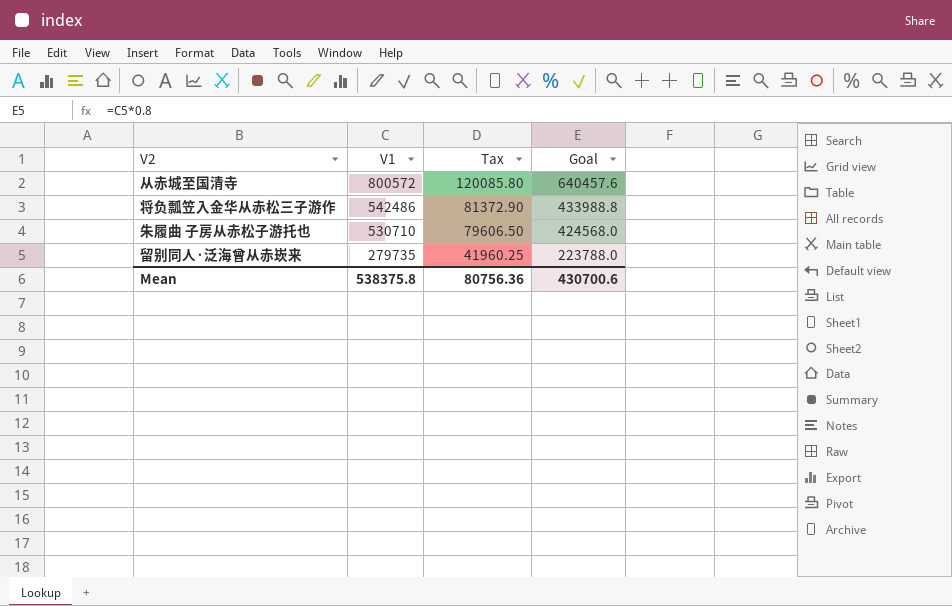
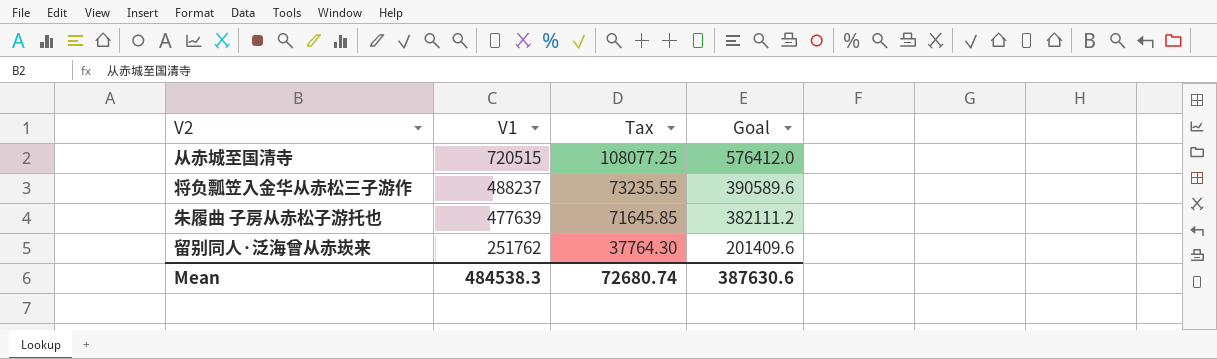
从赤城至国清寺 | V1: 800572 -> 720515
从赤城至国清寺 | Tax: 120085.80 -> 108077.25
从赤城至国清寺 | Goal: 640457.6 -> 576412.0
将负瓢笠入金华从赤松三子游作 | V1: 542486 -> 488237
将负瓢笠入金华从赤松三子游作 | Tax: 81372.90 -> 73235.55
将负瓢笠入金华从赤松三子游作 | Goal: 433988.8 -> 390589.6
朱履曲 子房从赤松子游托也 | V1: 530710 -> 477639
朱履曲 子房从赤松子游托也 | Tax: 79606.50 -> 71645.85
朱履曲 子房从赤松子游托也 | Goal: 424568.0 -> 382111.2
留别同人·泛海曾从赤崁来 | V1: 279735 -> 251762
留别同人·泛海曾从赤崁来 | Tax: 41960.25 -> 37764.30
留别同人·泛海曾从赤崁来 | Goal: 223788.0 -> 201409.6
Mean | V1: 538375.8 -> 484538.3
Mean | Tax: 80756.36 -> 72680.74
Mean | Goal: 430700.6 -> 387630.6

